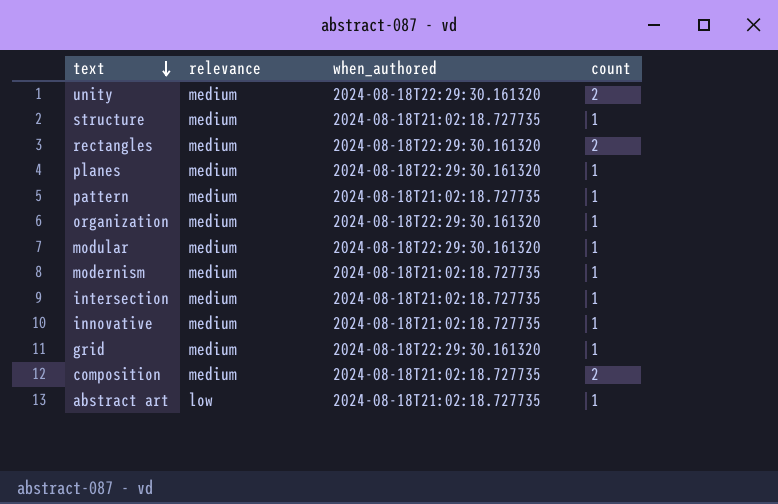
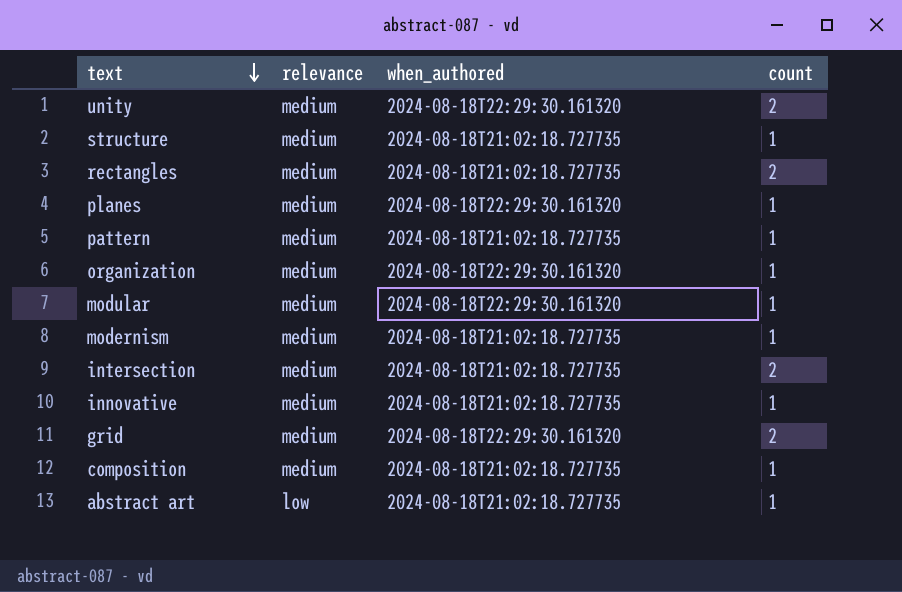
rectangles | when_authored: 2024-08-18T22:29:30.161320 -> 2024-08-18T21:02:18.727735
intersection | count: 1 -> 2
grid | count: 1 -> 2
composition | count: 2 -> 1

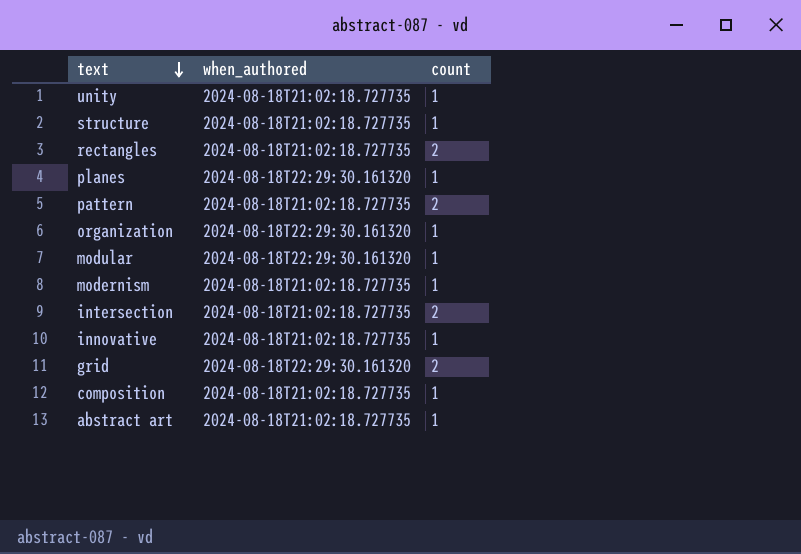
column relevance | position: 2 -> none
unity | when_authored: 2024-08-18T22:29:30.161320 -> 2024-08-18T21:02:18.727735
unity | count: 2 -> 1
pattern | count: 1 -> 2

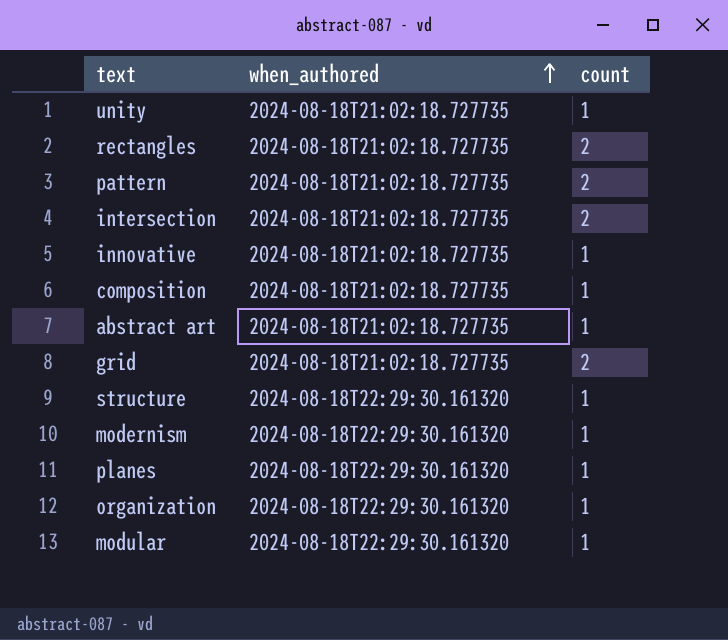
row order: text descending -> when_authored ascending
grid | when_authored: 2024-08-18T22:29:30.161320 -> 2024-08-18T21:02:18.727735
structure | when_authored: 2024-08-18T21:02:18.727735 -> 2024-08-18T22:29:30.161320
modernism | when_authored: 2024-08-18T21:02:18.727735 -> 2024-08-18T22:29:30.161320

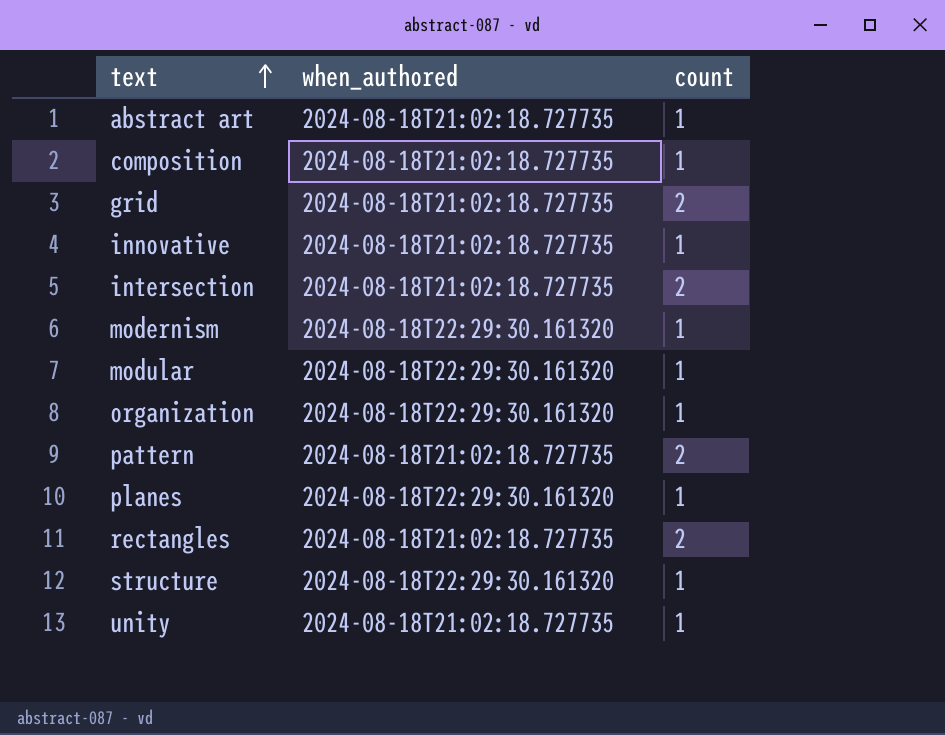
row order: when_authored ascending -> text ascending

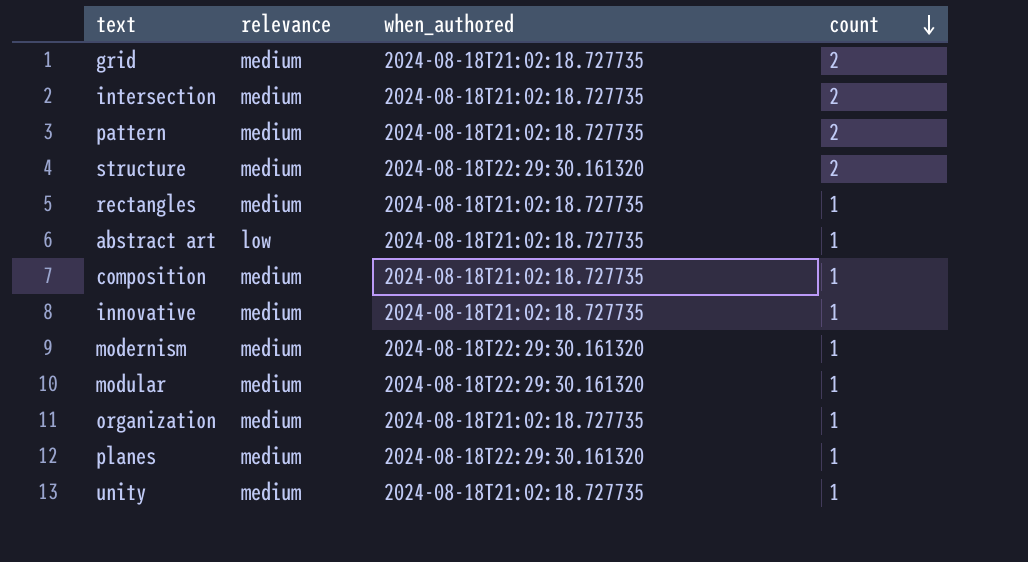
row order: text ascending -> count descending
column relevance | position: none -> 2
structure | count: 1 -> 2
rectangles | count: 2 -> 1
organization | when_authored: 2024-08-18T22:29:30.161320 -> 2024-08-18T21:02:18.727735

